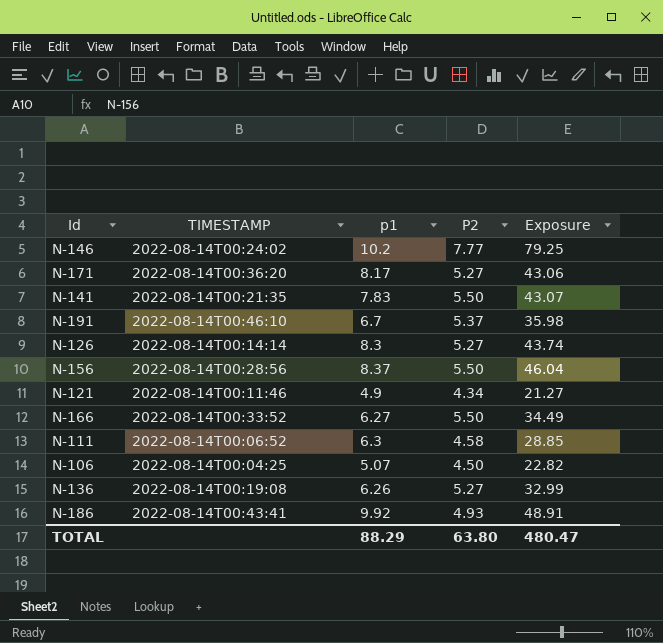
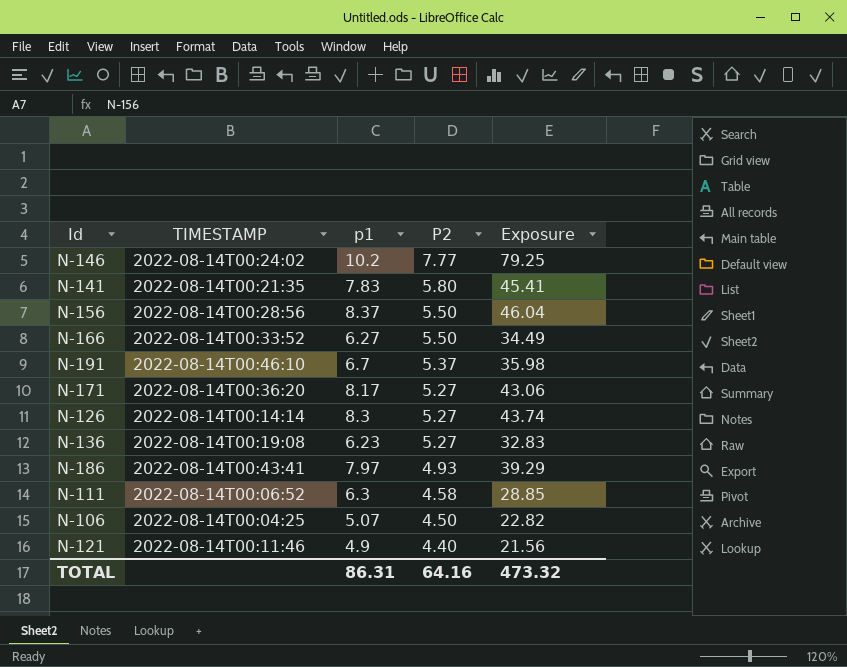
row order: none -> P2 descending
N-141 | P2: 5.50 -> 5.80
N-141 | Exposure: 43.07 -> 45.41
N-136 | p1: 6.26 -> 6.23
N-136 | Exposure: 32.99 -> 32.83
N-186 | p1: 9.92 -> 7.97
N-186 | Exposure: 48.91 -> 39.29
N-121 | P2: 4.34 -> 4.40
N-121 | Exposure: 21.27 -> 21.56
TOTAL | p1: 88.29 -> 86.31
TOTAL | P2: 63.80 -> 64.16
TOTAL | Exposure: 480.47 -> 473.32

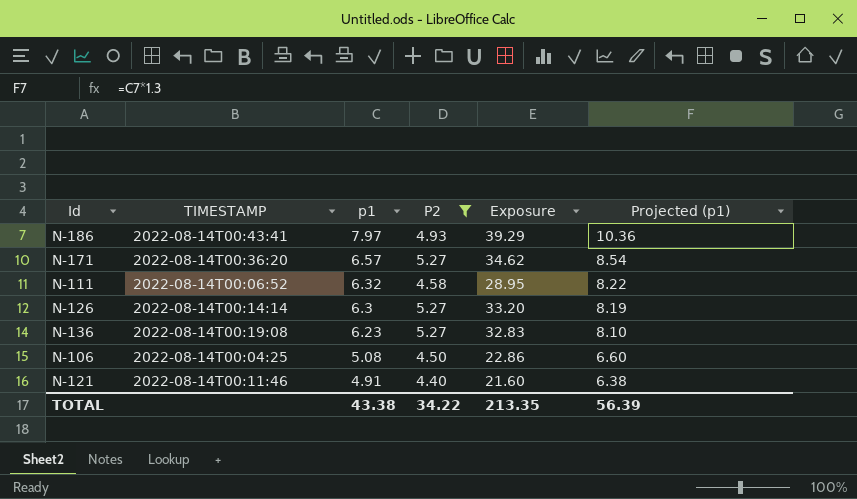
filter: none -> P2 <= 5.27
row order: P2 descending -> p1 descending
column Projected (p1) | formula: none -> [p1] * 1.3
N-171 | p1: 8.17 -> 6.57
N-171 | Exposure: 43.06 -> 34.62
N-111 | p1: 6.3 -> 6.32
N-111 | Exposure: 28.85 -> 28.95
N-126 | p1: 8.3 -> 6.3
N-126 | Exposure: 43.74 -> 33.20
N-106 | p1: 5.07 -> 5.08
N-106 | Exposure: 22.82 -> 22.86
N-121 | p1: 4.9 -> 4.91
N-121 | Exposure: 21.56 -> 21.60
TOTAL | p1: 86.31 -> 43.38
TOTAL | P2: 64.16 -> 34.22
TOTAL | Exposure: 473.32 -> 213.35

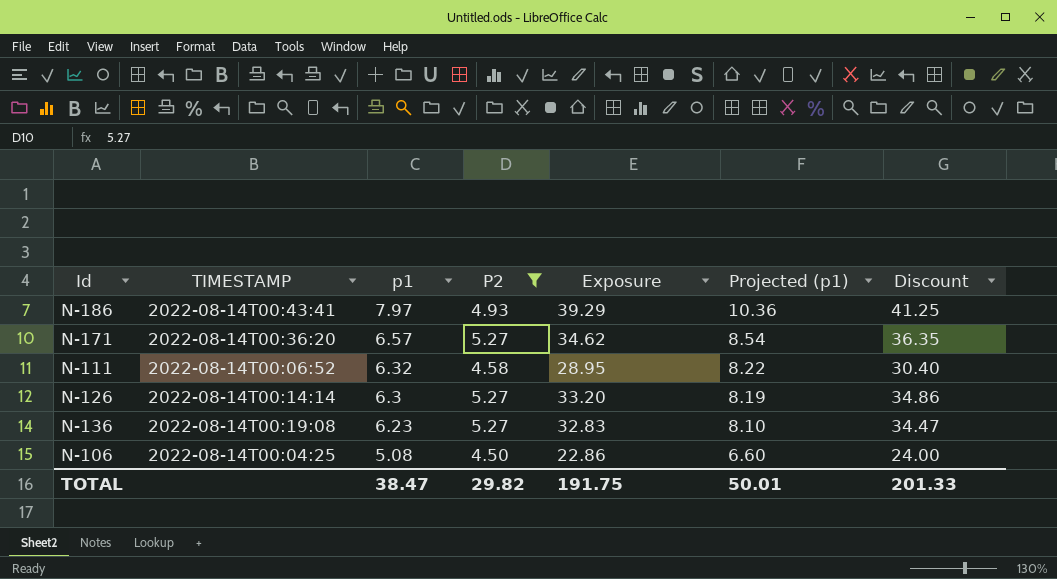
column Discount | formula: none -> [Exposure] * 1.05
row N-121: 2022-08-14T00:11:46 | 4.91 | 4.40 | 21.60 | 6.38 -> none
TOTAL | p1: 43.38 -> 38.47
TOTAL | P2: 34.22 -> 29.82
TOTAL | Exposure: 213.35 -> 191.75
TOTAL | Projected (p1): 56.39 -> 50.01

